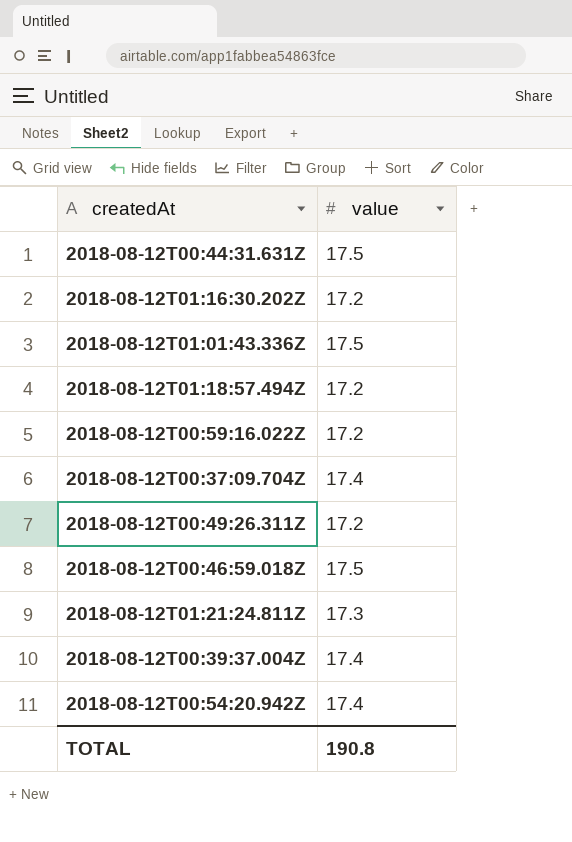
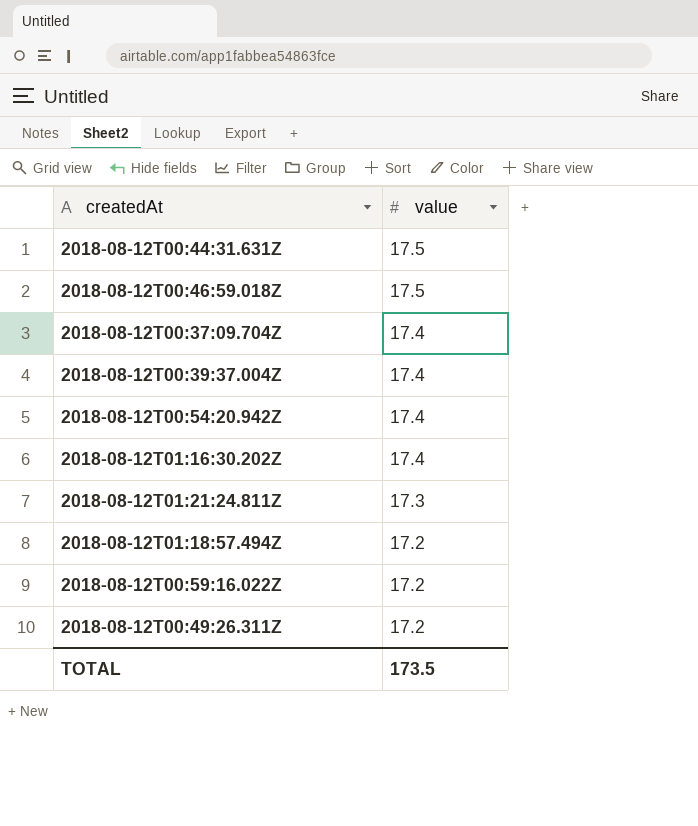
row order: none -> value descending
row 2018-08-12T01:01:43.336Z: 17.5 -> none
2018-08-12T01:16:30.202Z | value: 17.2 -> 17.4
TOTAL | value: 190.8 -> 173.5

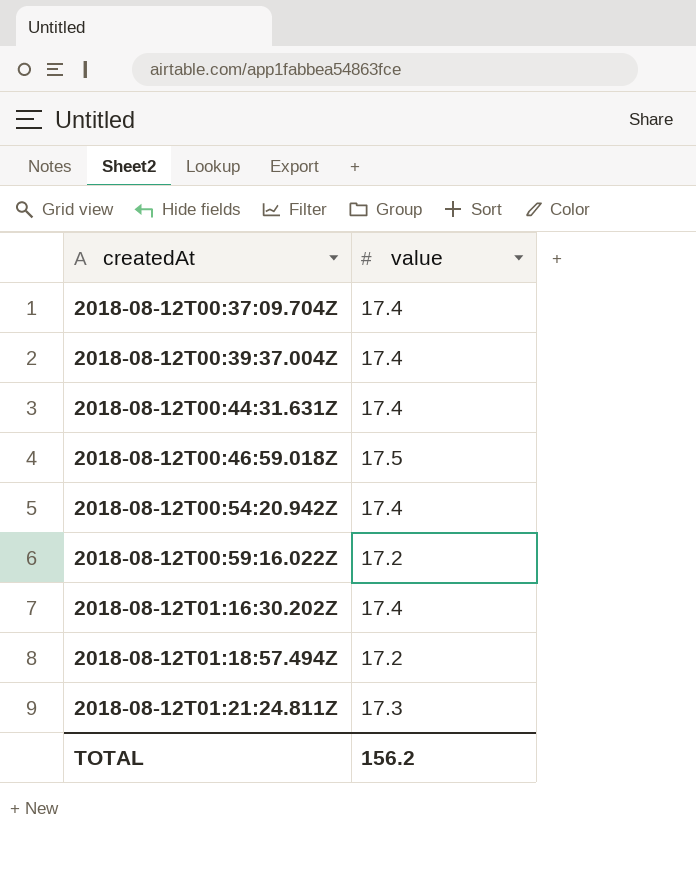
row order: value descending -> createdAt ascending
row 2018-08-12T00:49:26.311Z: 17.2 -> none
2018-08-12T00:44:31.631Z | value: 17.5 -> 17.4
TOTAL | value: 173.5 -> 156.2

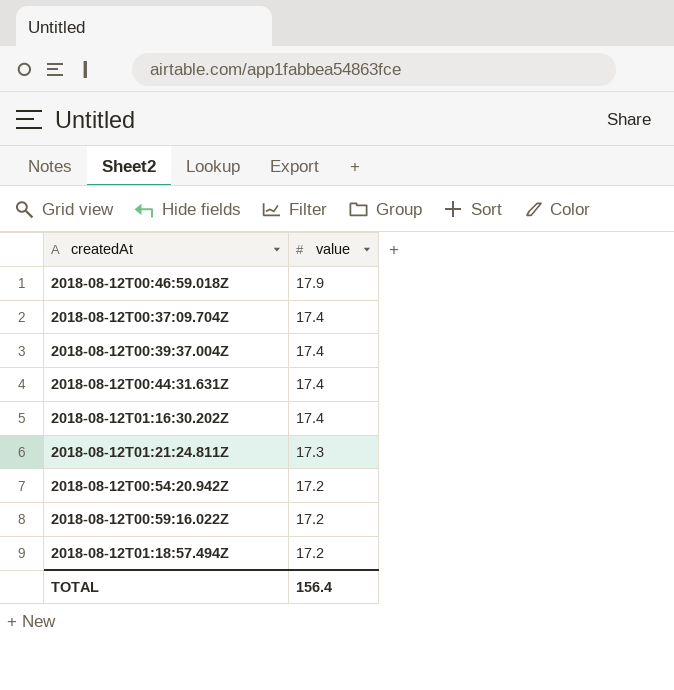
row order: createdAt ascending -> value descending
2018-08-12T00:46:59.018Z | value: 17.5 -> 17.9
2018-08-12T00:54:20.942Z | value: 17.4 -> 17.2
TOTAL | value: 156.2 -> 156.4

